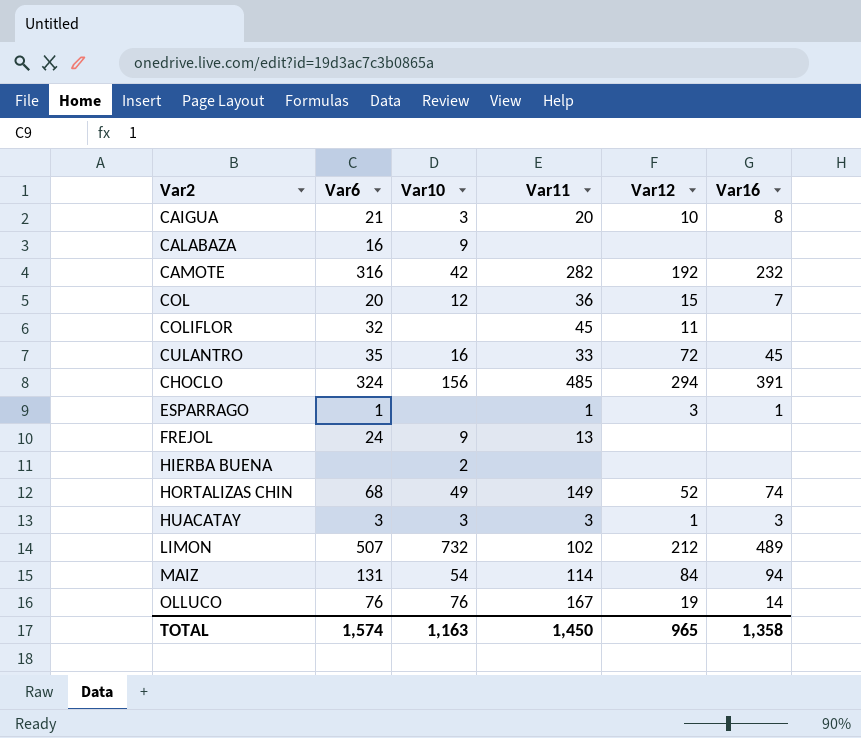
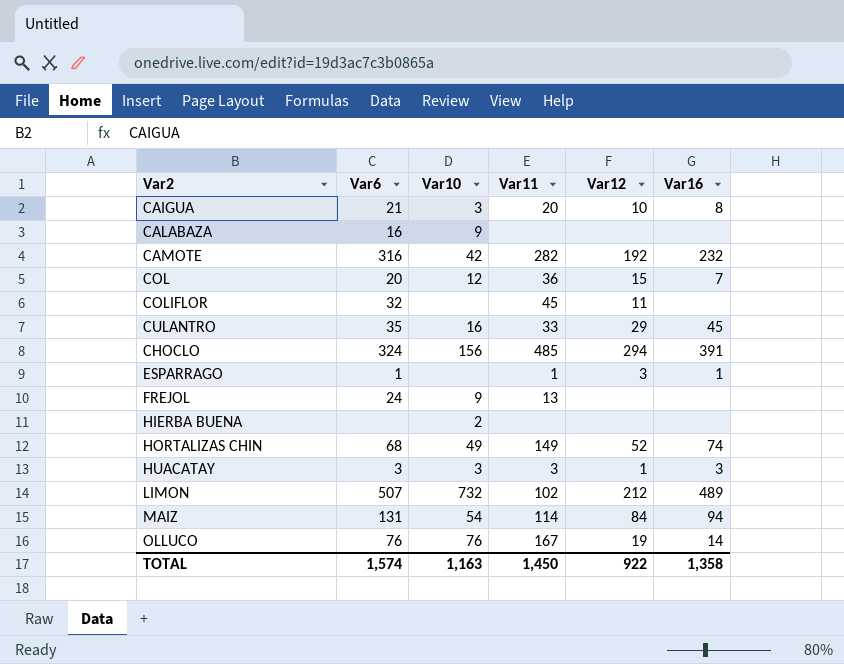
CULANTRO | Var12: 72 -> 29
TOTAL | Var12: 965 -> 922

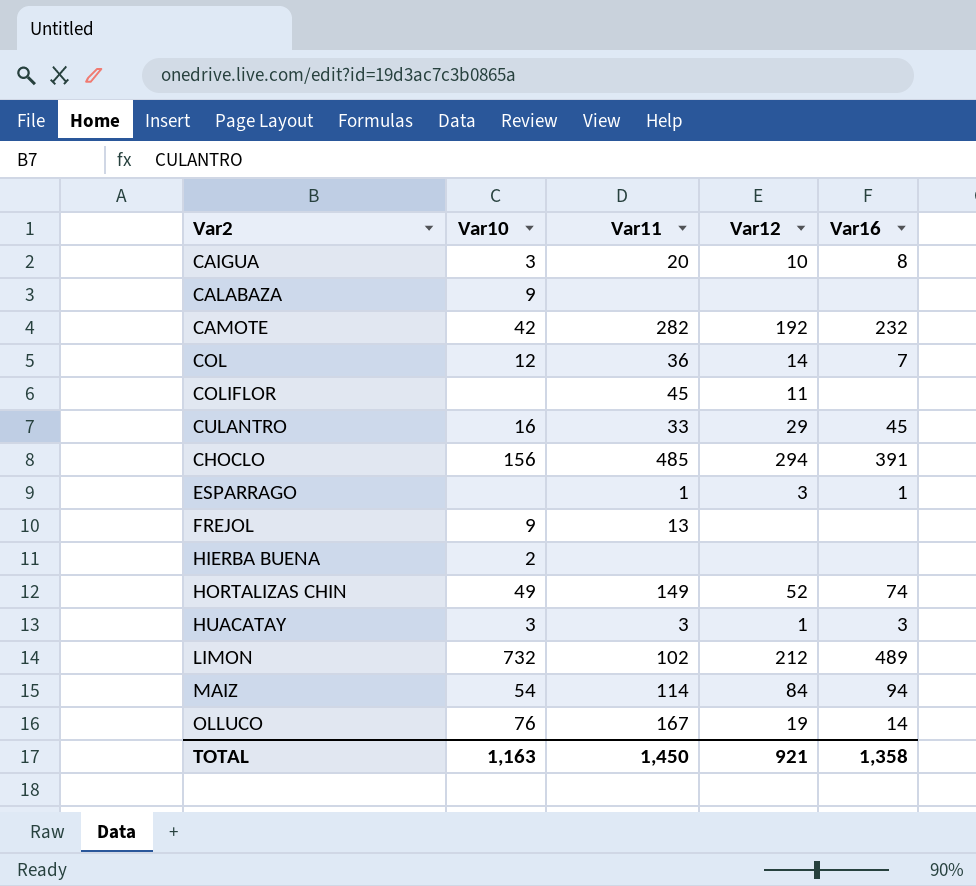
column Var6 | position: 2 -> none
COL | Var12: 15 -> 14
TOTAL | Var12: 922 -> 921

